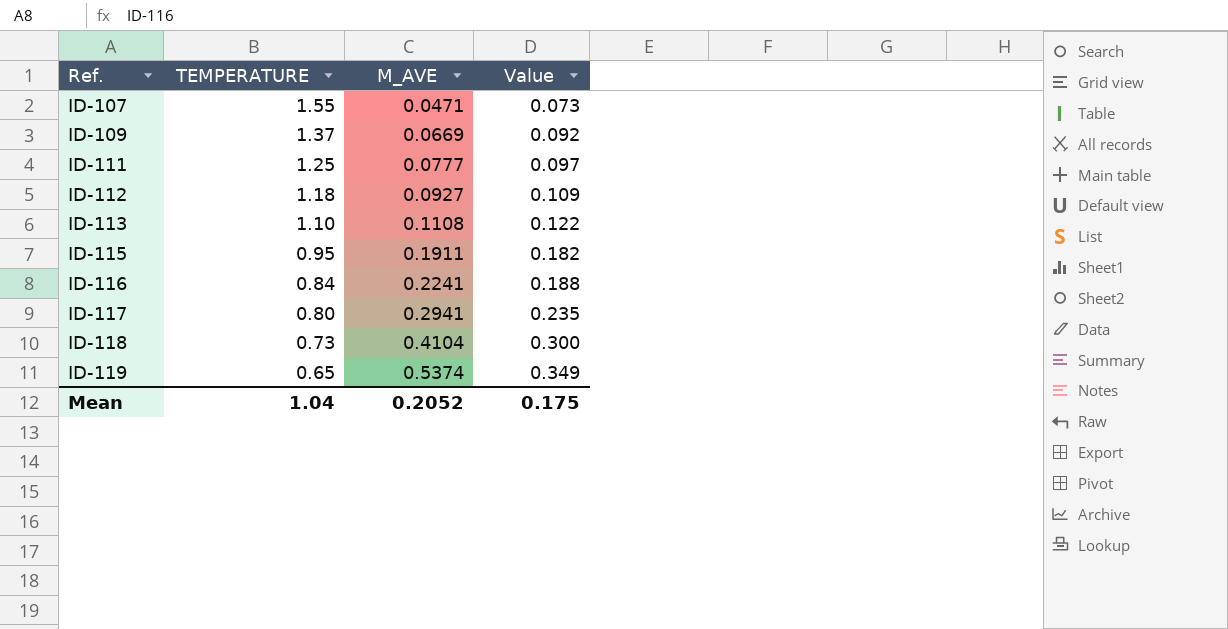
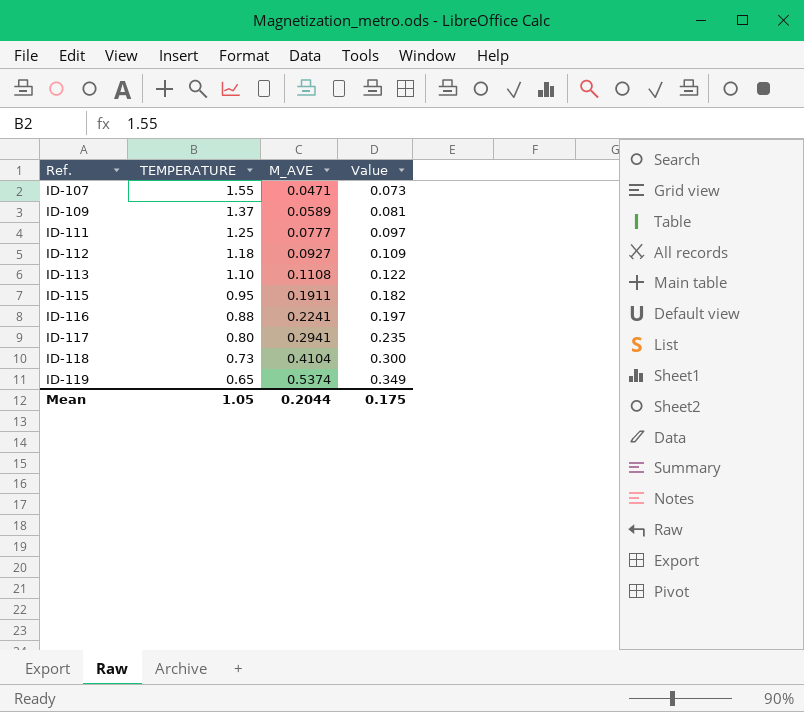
ID-109 | M_AVE: 0.0669 -> 0.0589
ID-109 | Value: 0.092 -> 0.081
ID-116 | TEMPERATURE: 0.84 -> 0.88
ID-116 | Value: 0.188 -> 0.197
Mean | TEMPERATURE: 1.04 -> 1.05
Mean | M_AVE: 0.2052 -> 0.2044

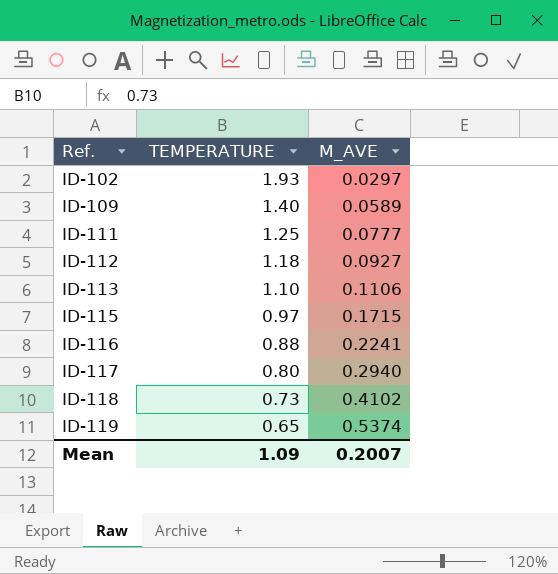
column Value | formula: [TEMPERATURE] * [M_AVE] -> none
row ID-107: 1.55 | 0.0471 | 0.073 -> none
row ID-102: none -> 1.93 | 0.0297
ID-109 | TEMPERATURE: 1.37 -> 1.40
ID-113 | M_AVE: 0.1108 -> 0.1106
ID-115 | TEMPERATURE: 0.95 -> 0.97
ID-115 | M_AVE: 0.1911 -> 0.1715
ID-117 | M_AVE: 0.2941 -> 0.2940
ID-118 | M_AVE: 0.4104 -> 0.4102
Mean | TEMPERATURE: 1.05 -> 1.09
Mean | M_AVE: 0.2044 -> 0.2007

